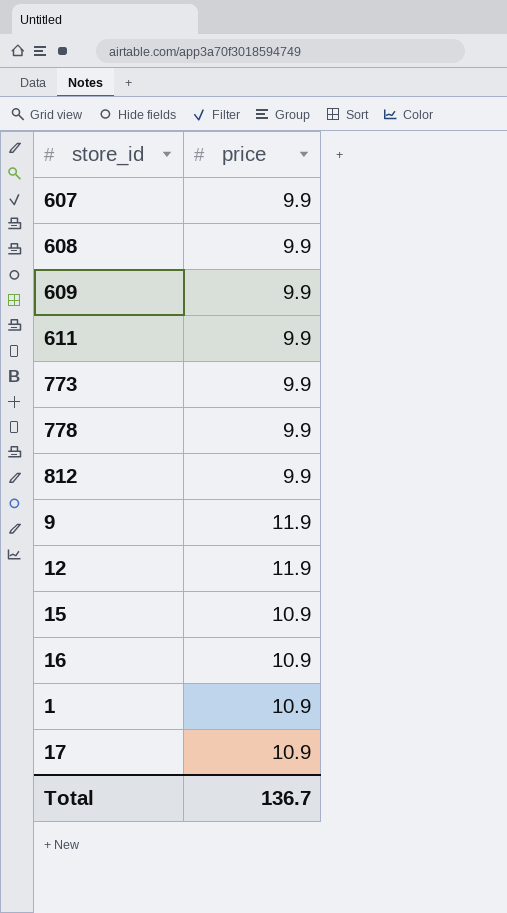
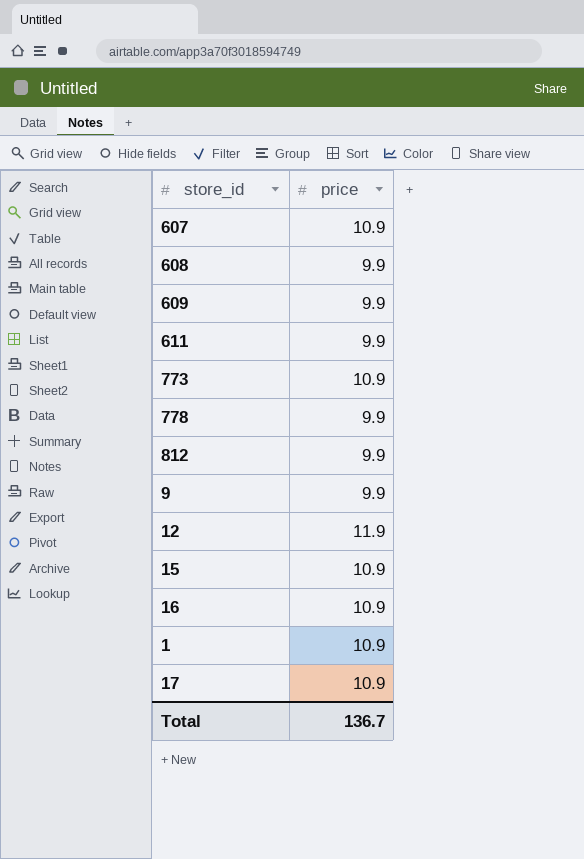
607 | price: 9.9 -> 10.9
773 | price: 9.9 -> 10.9
9 | price: 11.9 -> 9.9

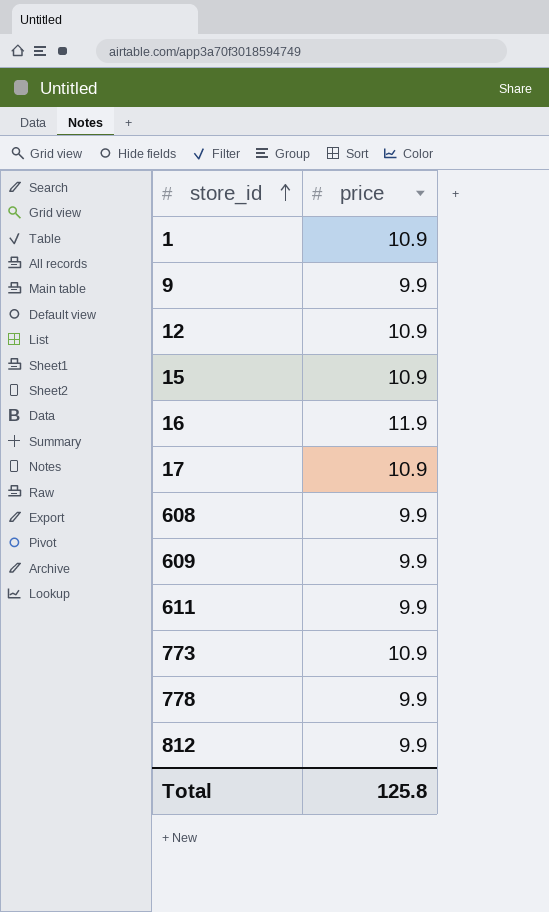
row order: none -> store_id ascending
row 607: 10.9 -> none
12 | price: 11.9 -> 10.9
16 | price: 10.9 -> 11.9
Total | price: 136.7 -> 125.8

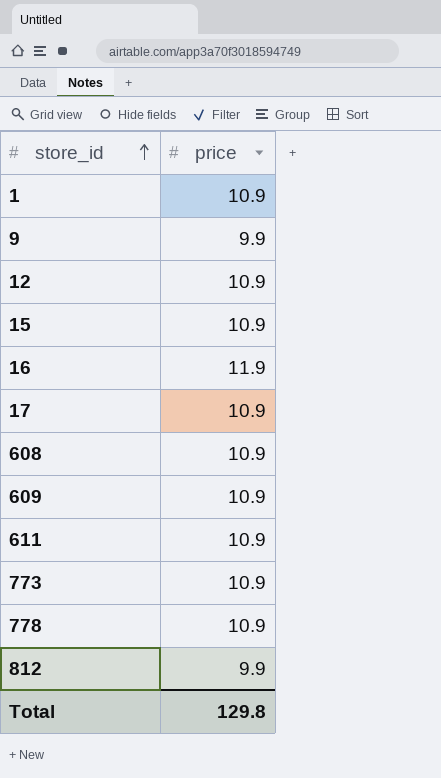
608 | price: 9.9 -> 10.9
609 | price: 9.9 -> 10.9
611 | price: 9.9 -> 10.9
778 | price: 9.9 -> 10.9
Total | price: 125.8 -> 129.8

